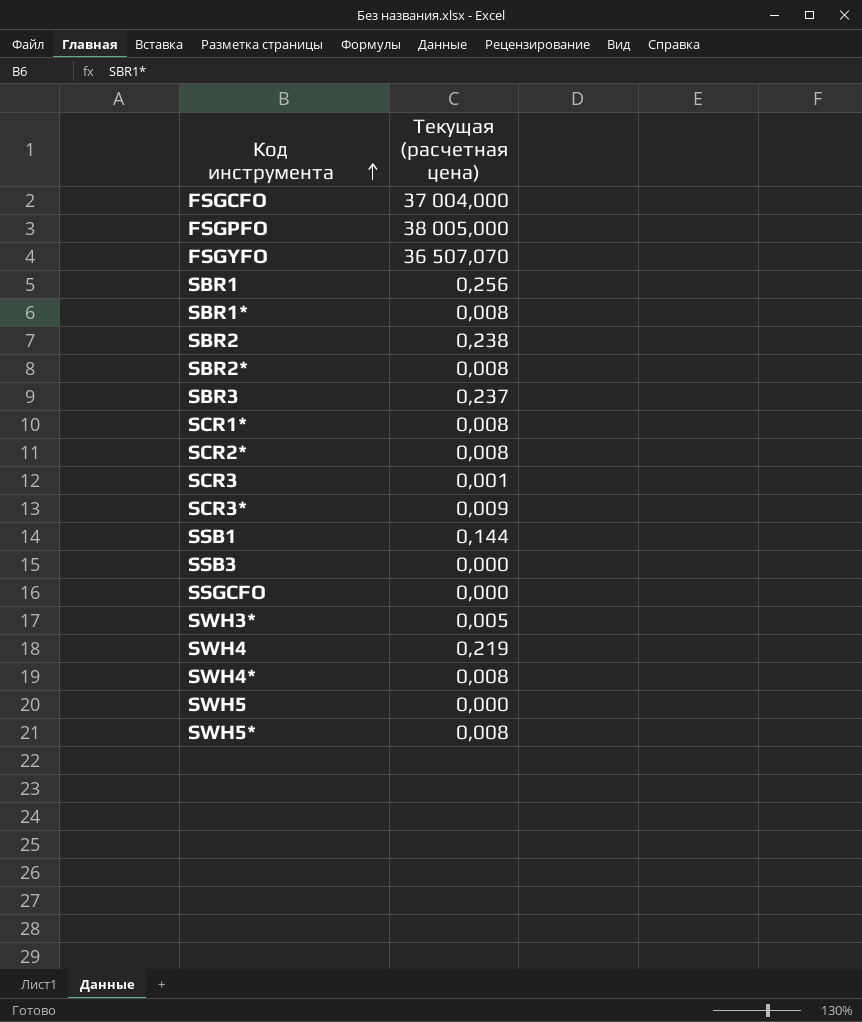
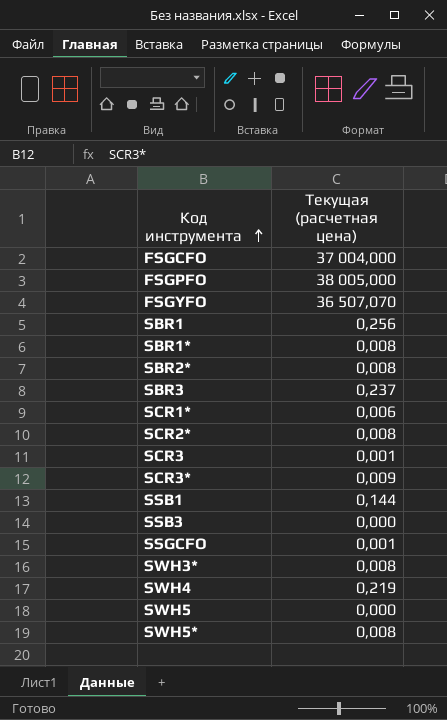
row SBR2: 0,238 -> none
row SWH4*: 0,008 -> none
SCR1* | Текущая (расчетная цена): 0,008 -> 0,006
SSGCFO | Текущая (расчетная цена): 0,000 -> 0,001
SWH3* | Текущая (расчетная цена): 0,005 -> 0,008

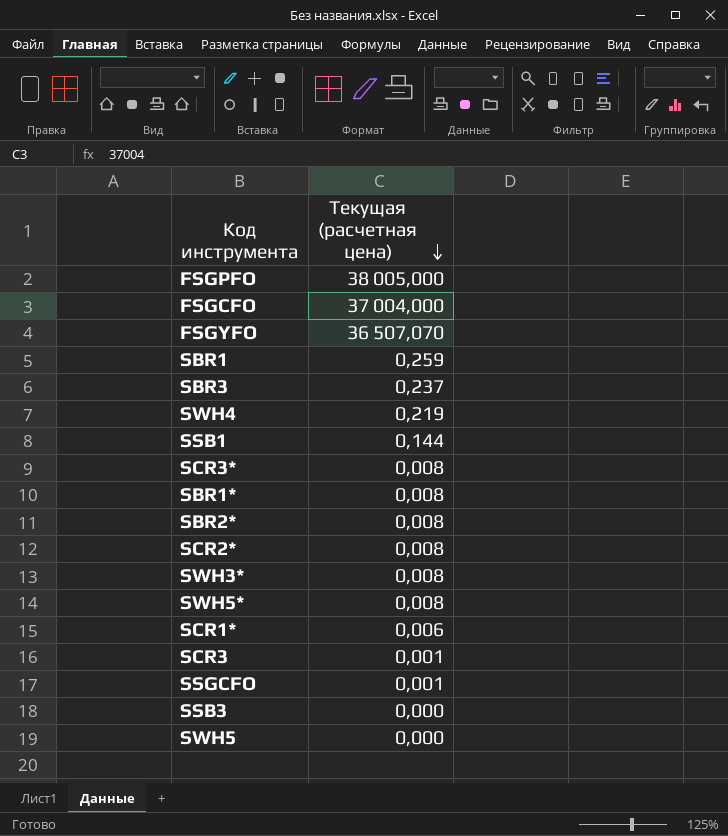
row order: Код инструмента ascending -> Текущая (расчетная цена) descending
SBR1 | Текущая (расчетная цена): 0,256 -> 0,259
SCR3* | Текущая (расчетная цена): 0,009 -> 0,008

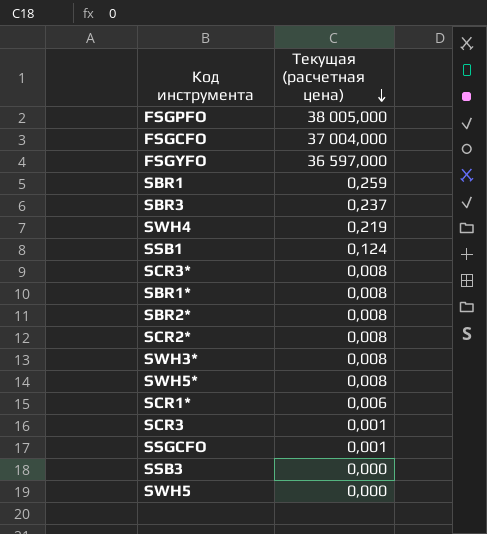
FSGYFO | Текущая (расчетная цена): 36 507,070 -> 36 597,000
SSB1 | Текущая (расчетная цена): 0,144 -> 0,124

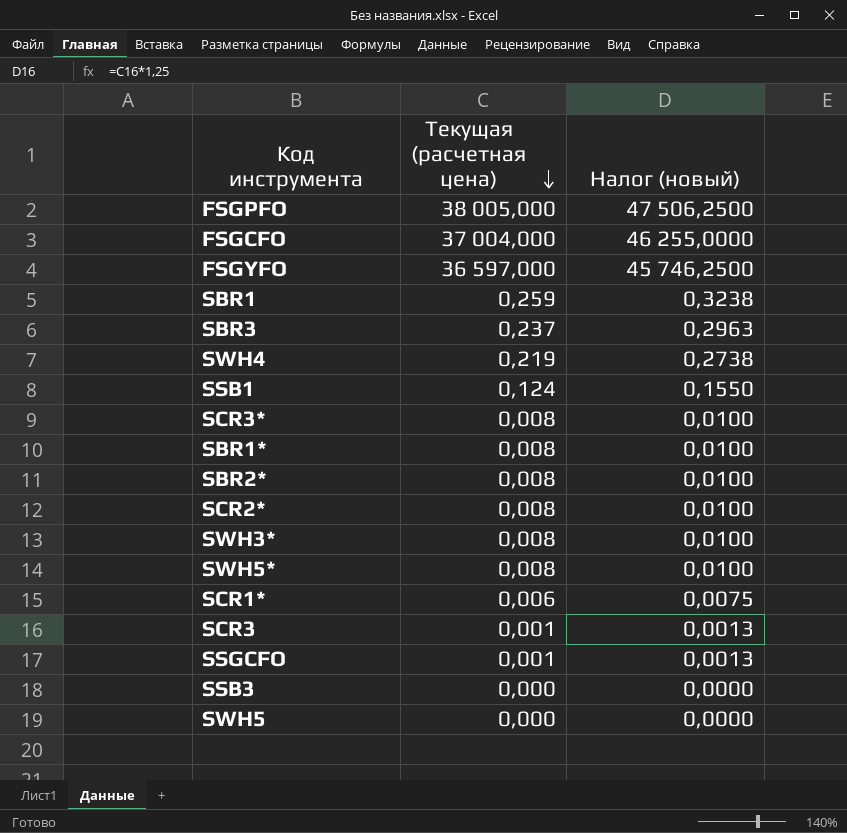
column Налог (новый) | formula: none -> [Текущая (расчетная цена)] * 1,25

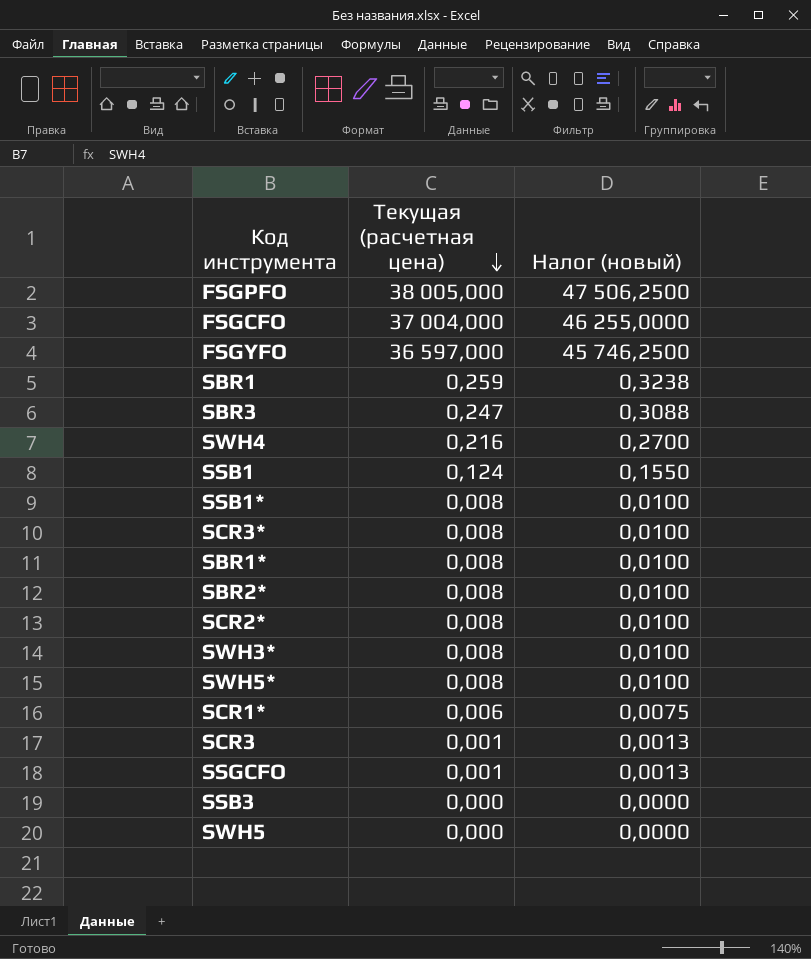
SBR3 | Текущая (расчетная цена): 0,237 -> 0,247
SBR3 | Налог (новый): 0,2963 -> 0,3088
SWH4 | Текущая (расчетная цена): 0,219 -> 0,216
SWH4 | Налог (новый): 0,2738 -> 0,2700
row SSB1*: none -> 0,008 | 0,0100

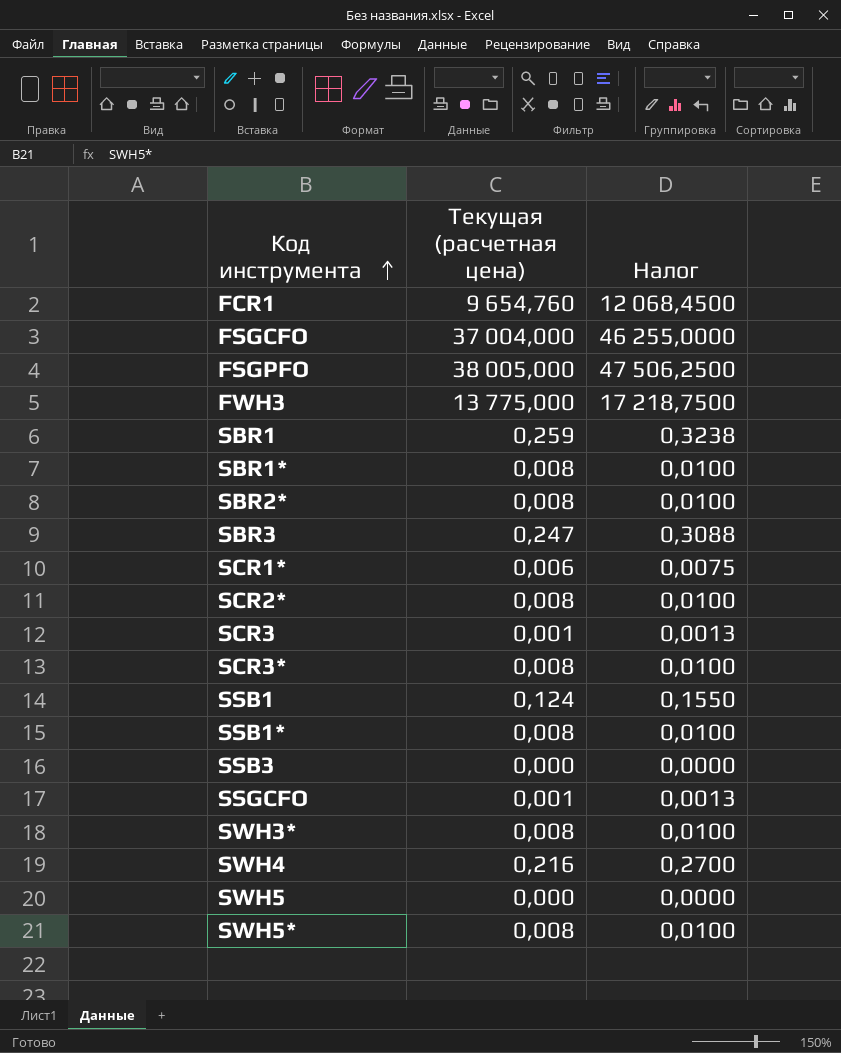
row order: Текущая (расчетная цена) descending -> Код инструмента ascending
column name: Налог (новый) -> Налог
row FSGYFO: 36 597,000 | 45 746,2500 -> none
row FCR1: none -> 9 654,760 | 12 068,4500
row FWH3: none -> 13 775,000 | 17 218,7500

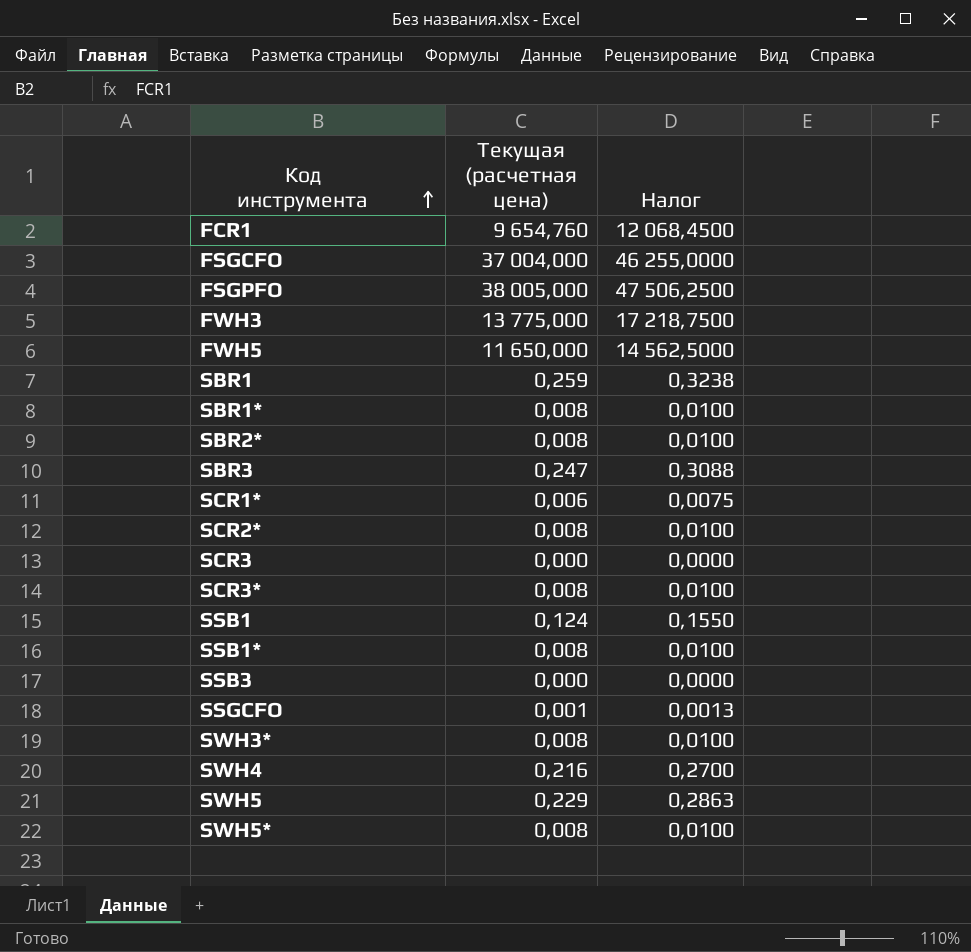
row FWH5: none -> 11 650,000 | 14 562,5000
SCR3 | Текущая (расчетная цена): 0,001 -> 0,000
SCR3 | Налог: 0,0013 -> 0,0000
SWH5 | Текущая (расчетная цена): 0,000 -> 0,229
SWH5 | Налог: 0,0000 -> 0,2863

